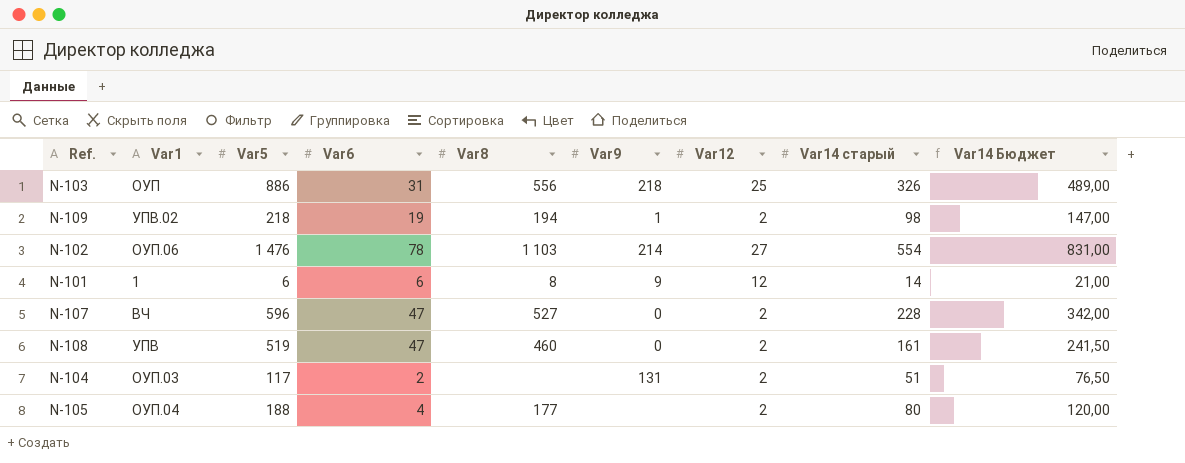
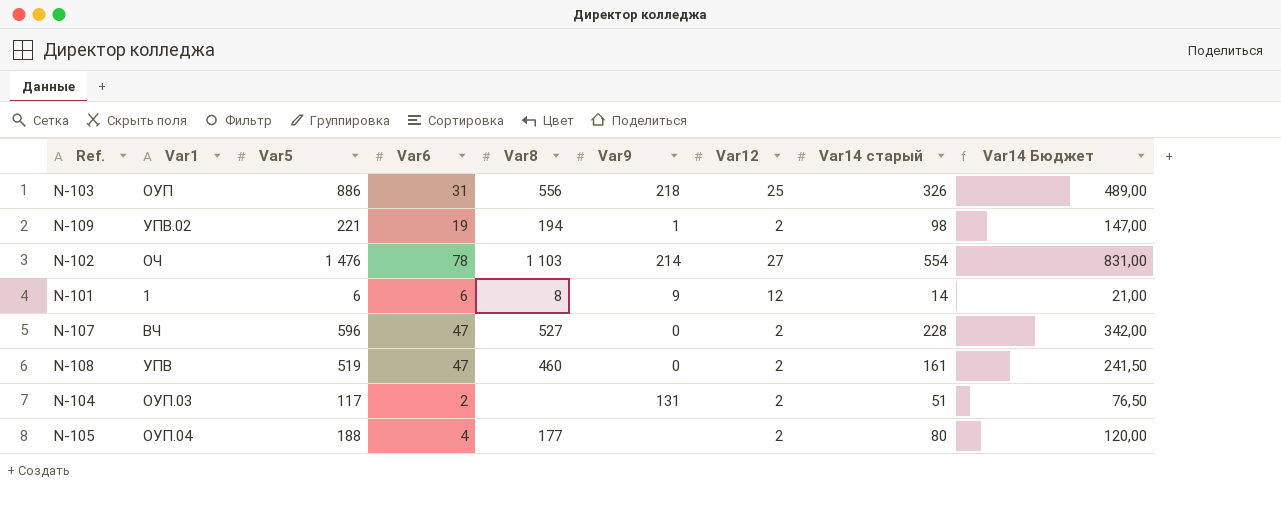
N-109 | Var5: 218 -> 221
N-102 | Var1: ОУП.06 -> ОЧ

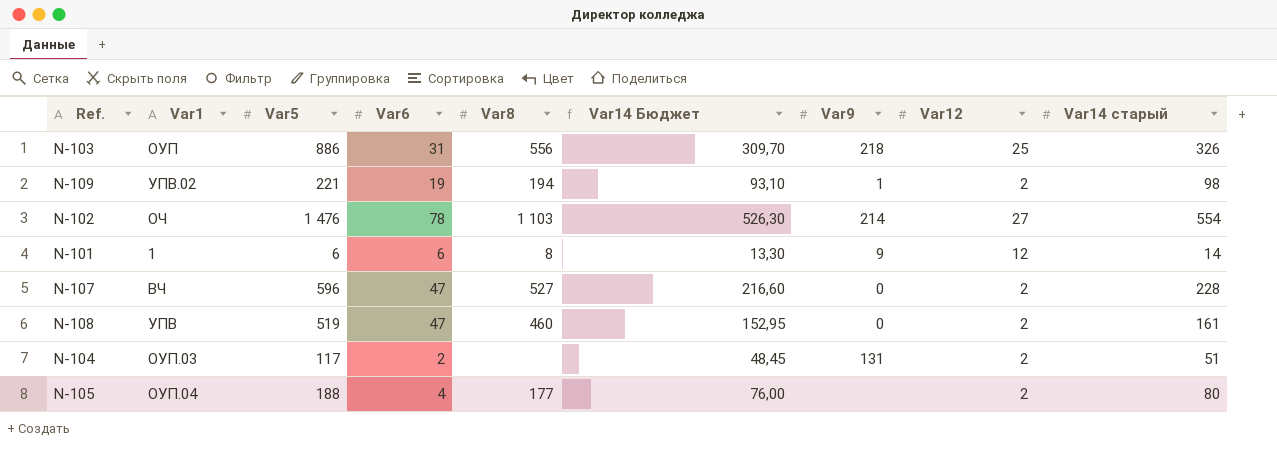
column Var14 Бюджет | formula: [Var14 старый] * 1,5 -> [Var14 старый] * 0,95
column Var14 Бюджет | position: 9 -> 6

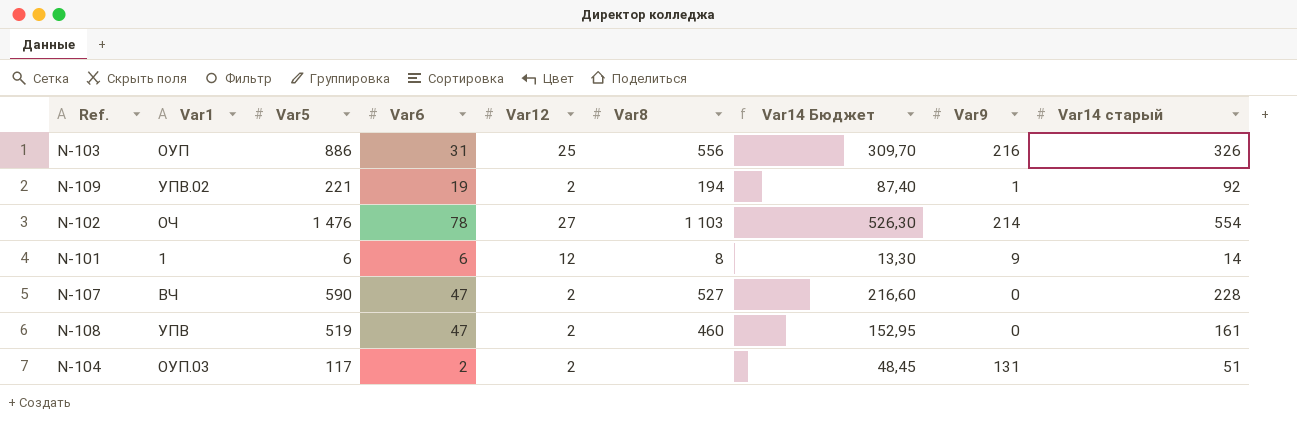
column Var12 | position: 8 -> 5
row N-105: ОУП.04 | 188 | 4 | 177 | 76,00 | none | 2 | 80 -> none
N-103 | Var9: 218 -> 216
N-109 | Var14 Бюджет: 93,10 -> 87,40
N-109 | Var14 старый: 98 -> 92
N-107 | Var5: 596 -> 590

